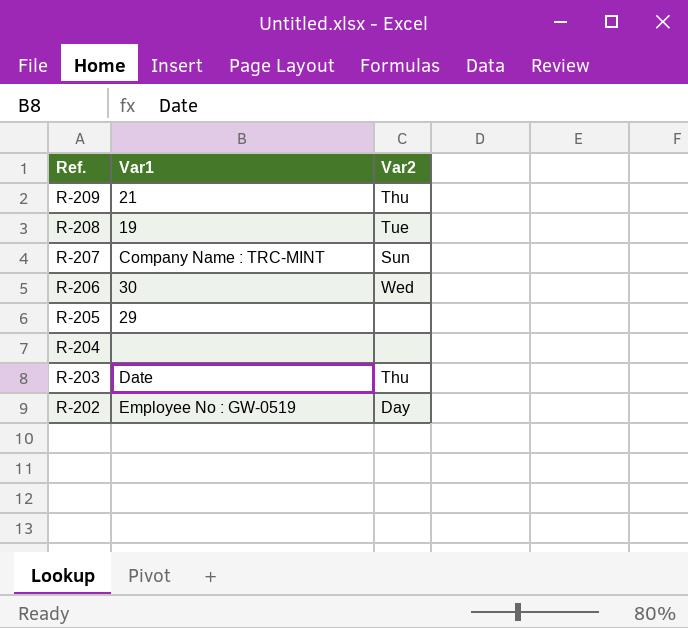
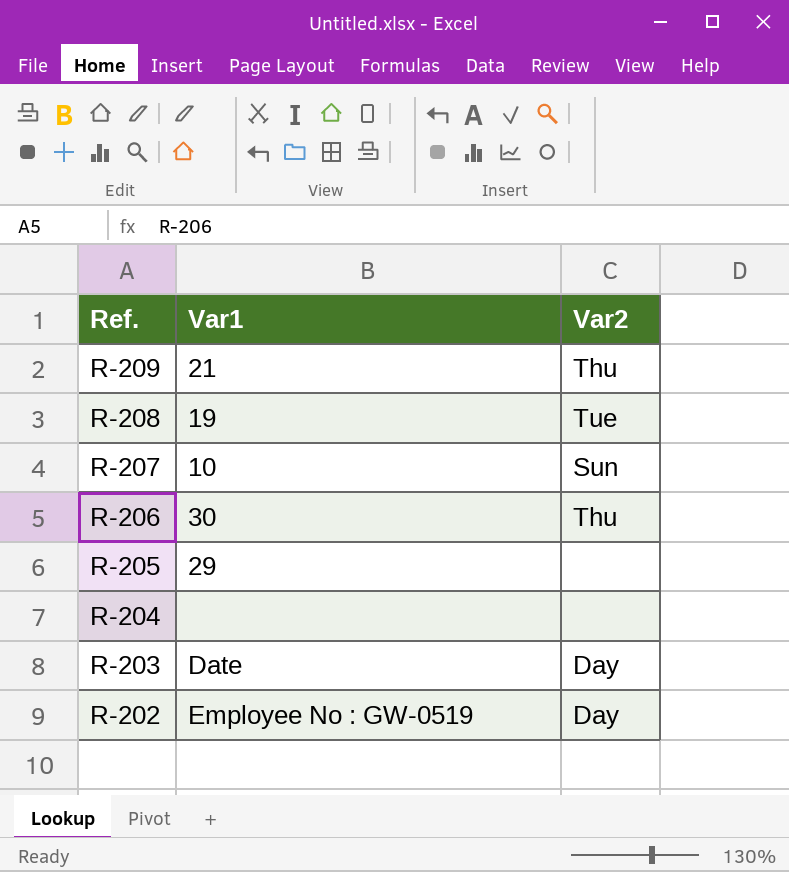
R-207 | Var1: Company Name : TRC-MINT -> 10
R-206 | Var2: Wed -> Thu
R-203 | Var2: Thu -> Day

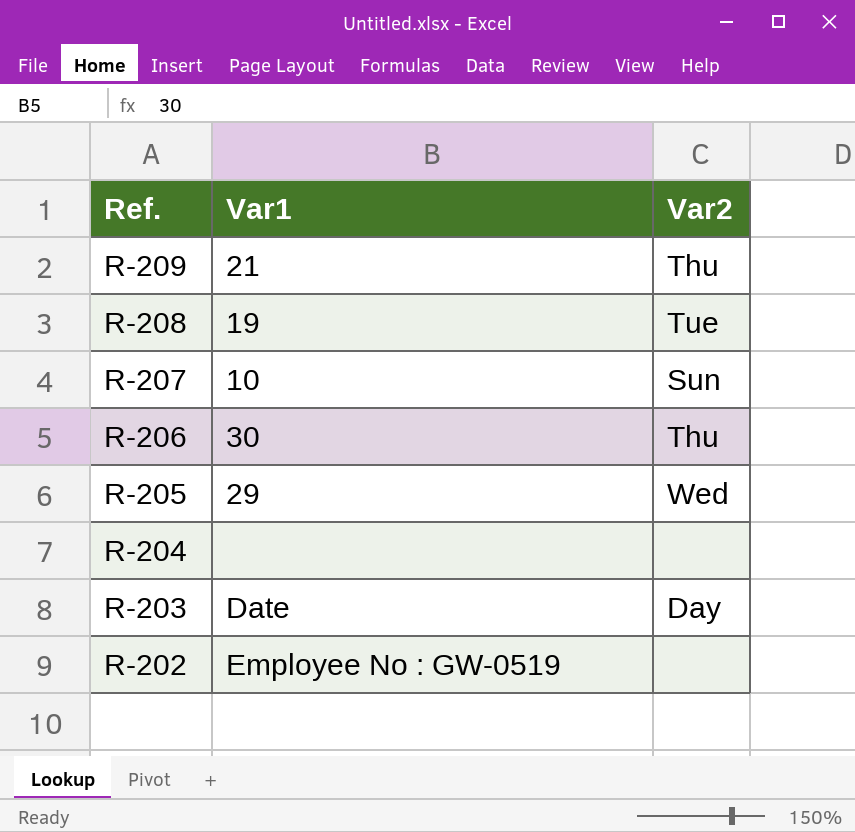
R-205 | Var2: none -> Wed
R-202 | Var2: Day -> none

